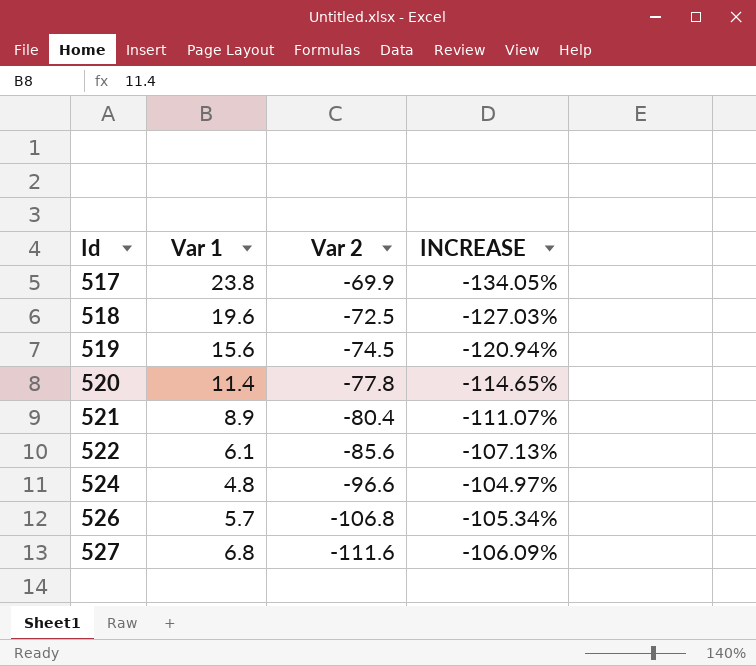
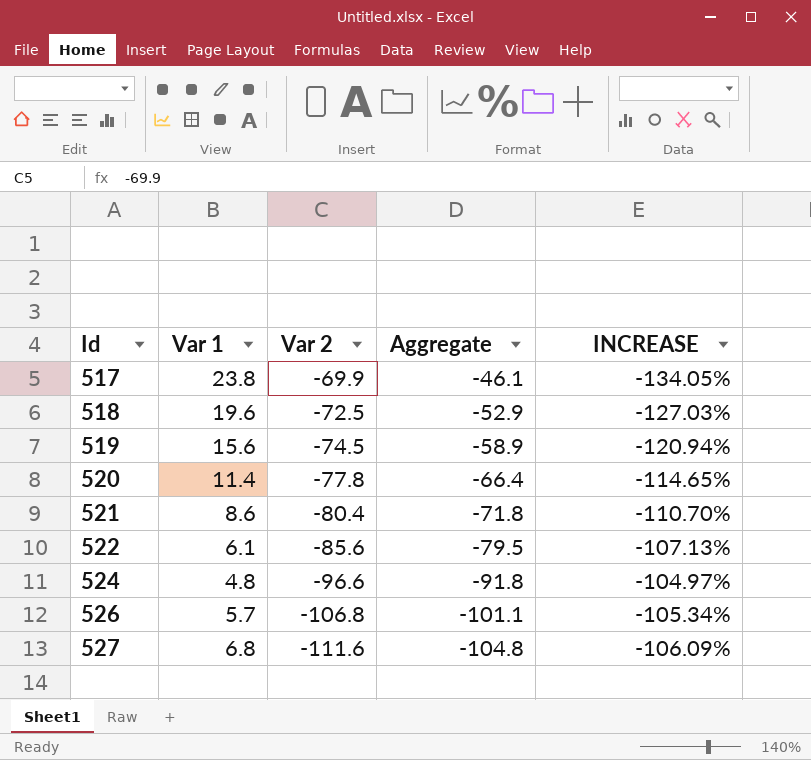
column Aggregate | formula: none -> [Var 1] + [Var 2]
521 | Var 1: 8.9 -> 8.6
521 | INCREASE: -111.07% -> -110.70%

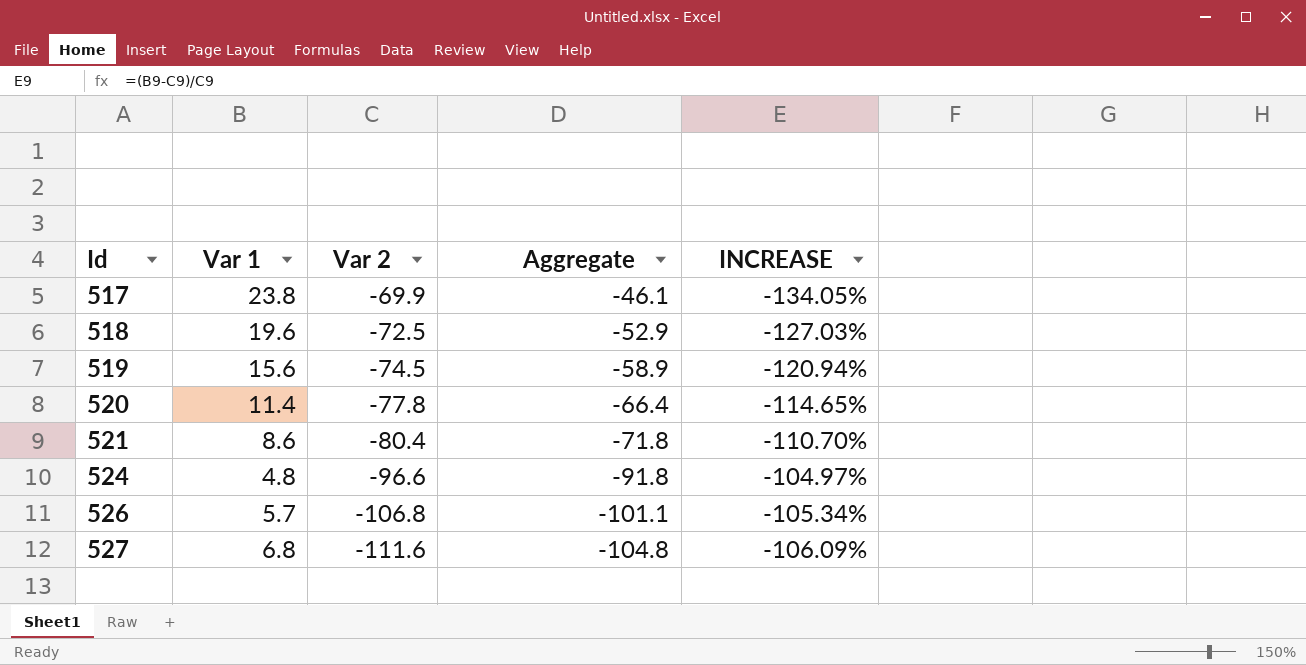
row 522: 6.1 | -85.6 | -79.5 | -107.13% -> none

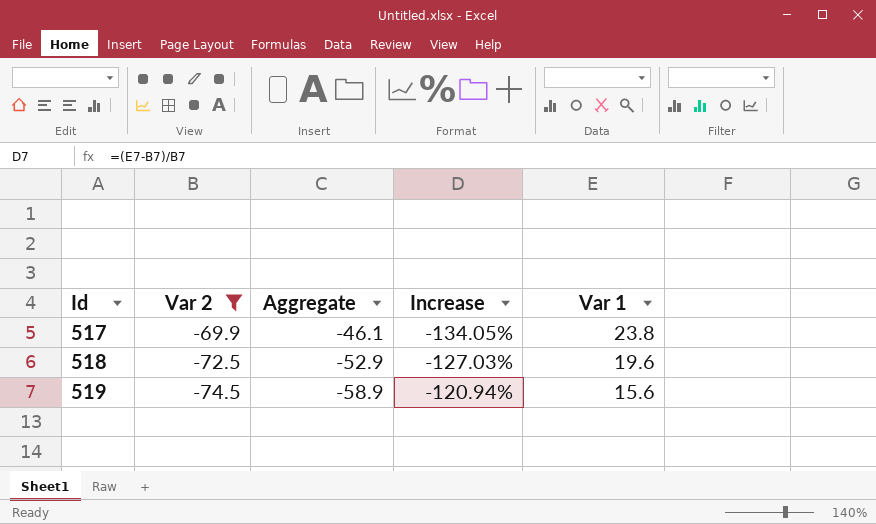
filter: none -> Var 2 >= -74.5
column name: INCREASE -> Increase
column Var 1 | position: 2 -> 5

